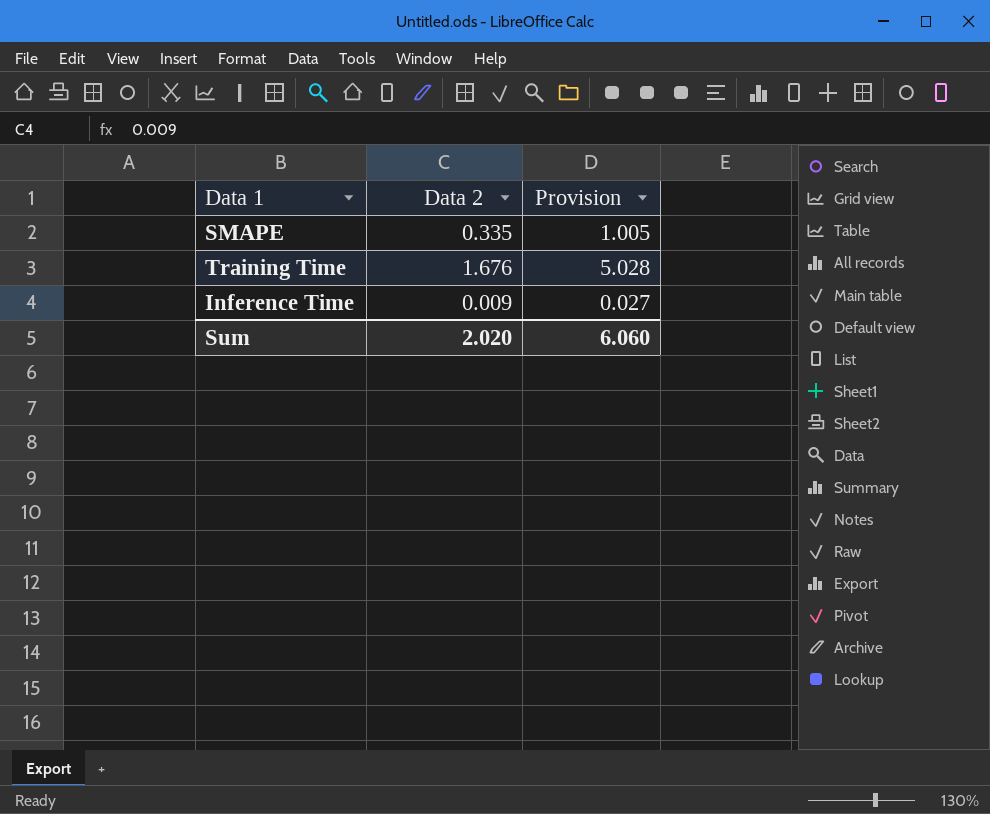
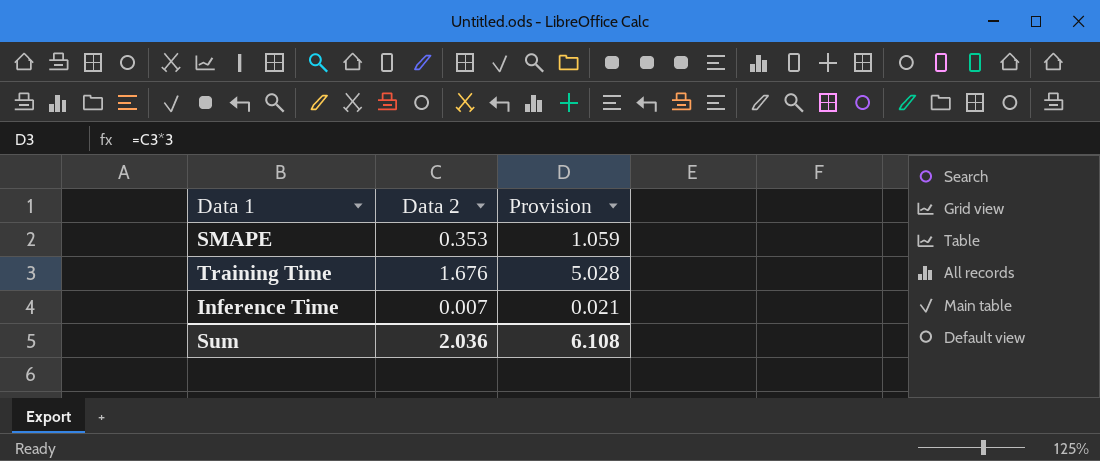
SMAPE | Data 2: 0.335 -> 0.353
SMAPE | Provision: 1.005 -> 1.059
Inference Time | Data 2: 0.009 -> 0.007
Inference Time | Provision: 0.027 -> 0.021
Sum | Data 2: 2.020 -> 2.036
Sum | Provision: 6.060 -> 6.108

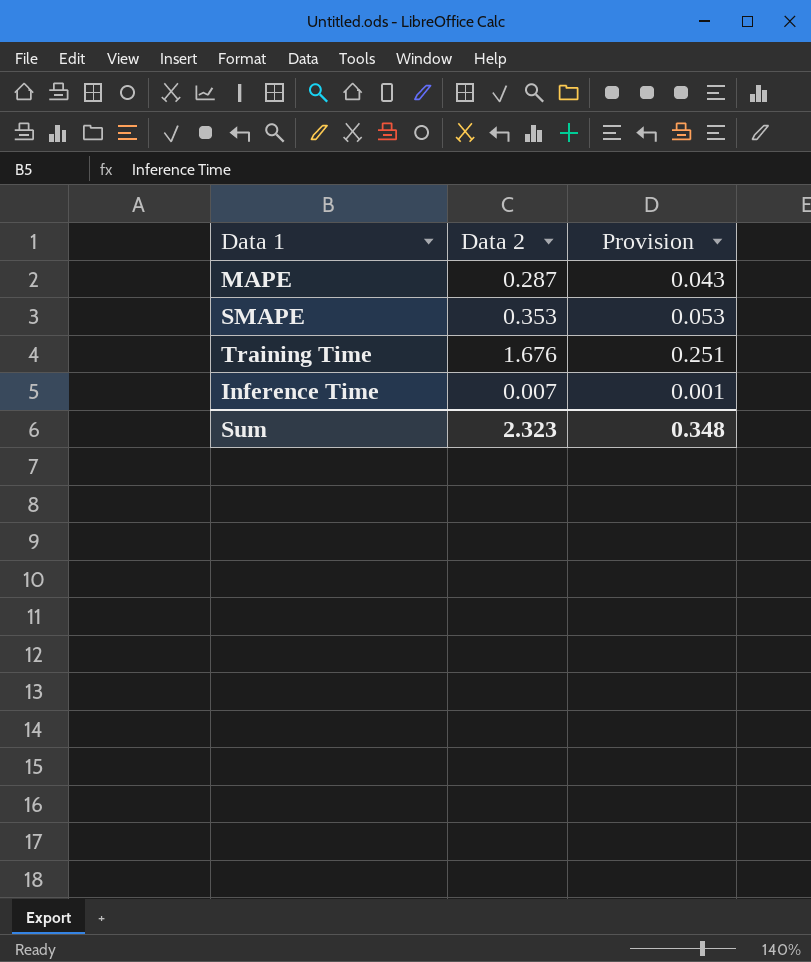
column Provision | formula: [Data 2] * 3 -> [Data 2] * 0.15
row MAPE: none -> 0.287 | 0.043
Sum | Data 2: 2.036 -> 2.323
Sum | Provision: 6.108 -> 0.348

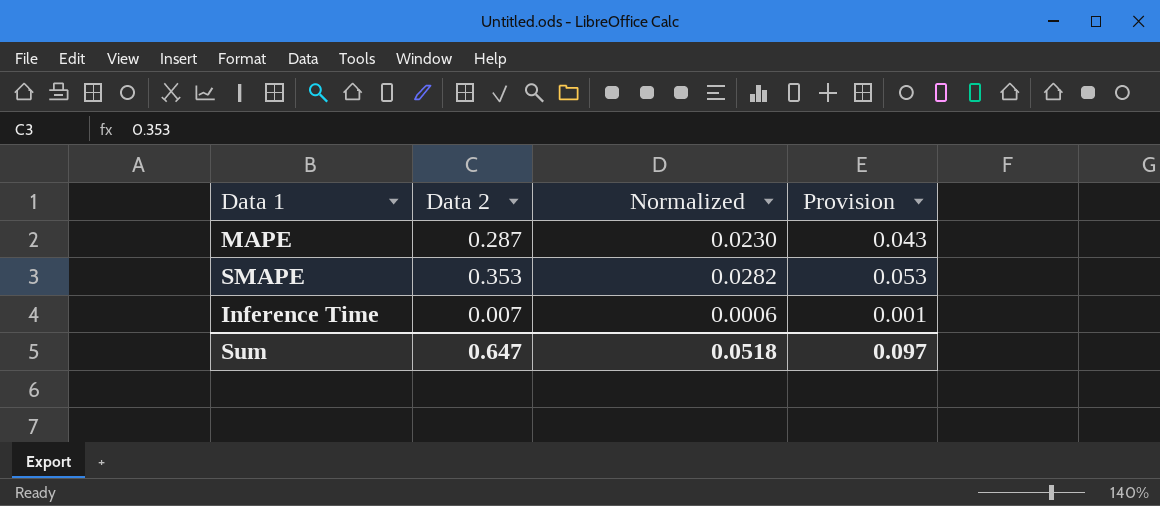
column Normalized | formula: none -> [Data 2] * 0.08
row Training Time: 1.676 | 0.251 -> none
Sum | Data 2: 2.323 -> 0.647
Sum | Provision: 0.348 -> 0.097

